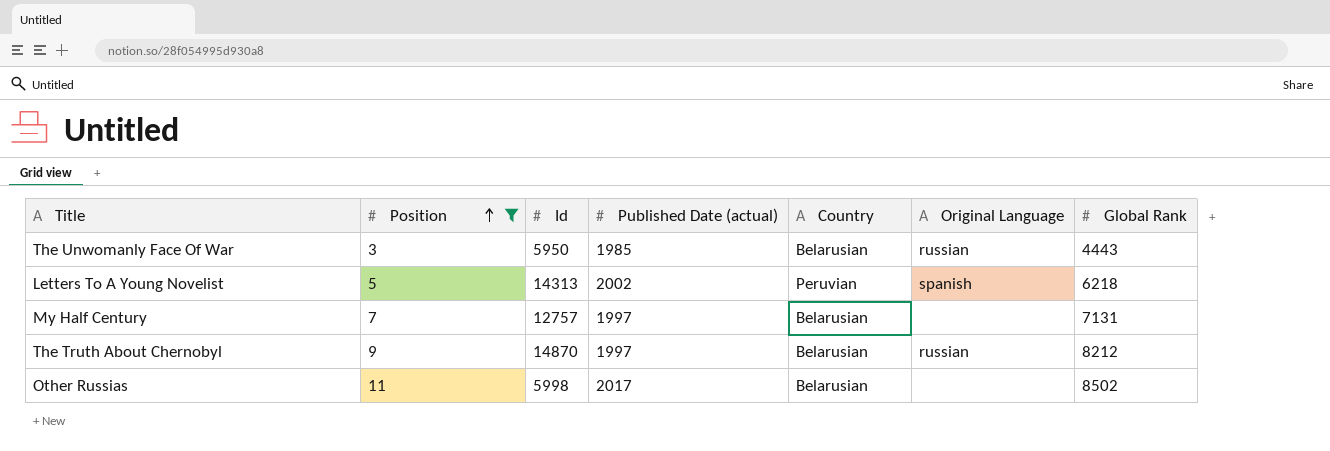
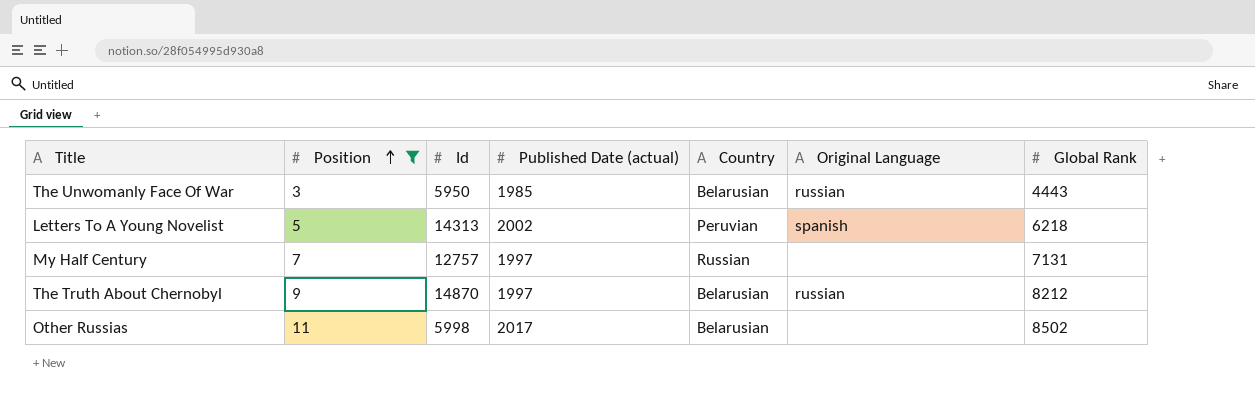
My Half Century | Country: Belarusian -> Russian

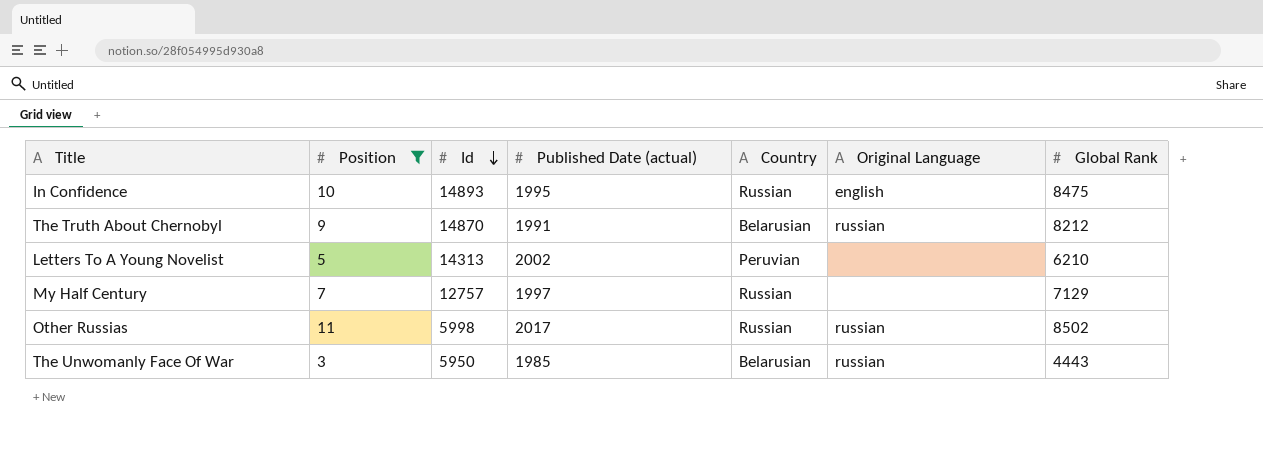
row order: Position ascending -> Id descending
row In Confidence: none -> 10 | 14893 | 1995 | Russian | english | 8475
The Truth About Chernobyl | Published Date (actual): 1997 -> 1991
Letters To A Young Novelist | Original Language: spanish -> none
Letters To A Young Novelist | Global Rank: 6218 -> 6210
My Half Century | Global Rank: 7131 -> 7129
Other Russias | Country: Belarusian -> Russian
Other Russias | Original Language: none -> russian

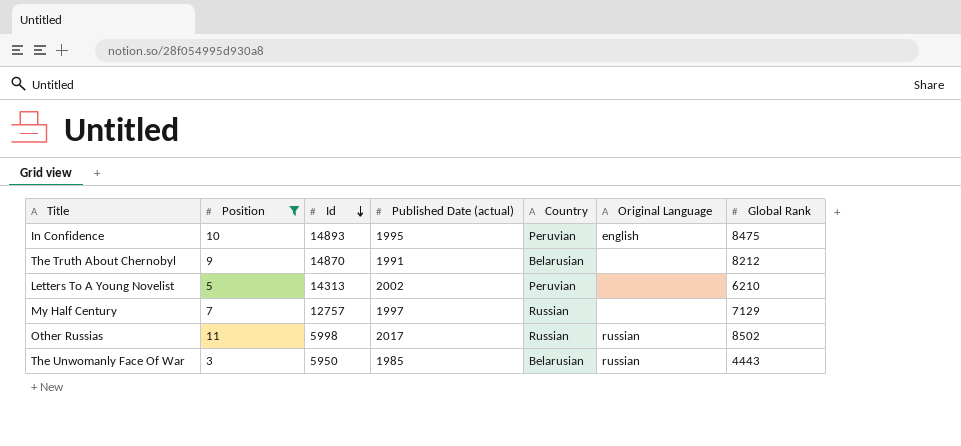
In Confidence | Country: Russian -> Peruvian
The Truth About Chernobyl | Original Language: russian -> none

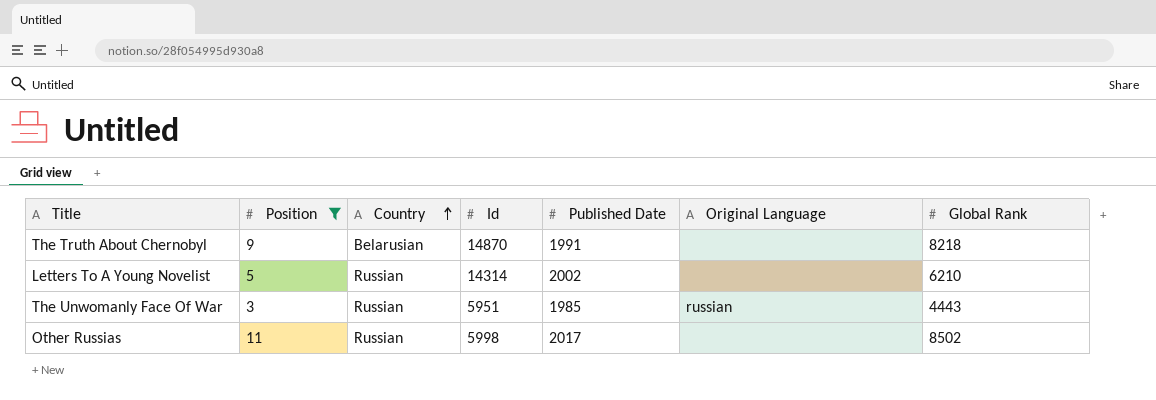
row order: Id descending -> Country ascending
column Country | position: 5 -> 3
column name: Published Date (actual) -> Published Date
row In Confidence: 10 | 14893 | 1995 | Peruvian | english | 8475 -> none
row My Half Century: 7 | 12757 | 1997 | Russian | none | 7129 -> none
The Truth About Chernobyl | Global Rank: 8212 -> 8218
Letters To A Young Novelist | Country: Peruvian -> Russian
Letters To A Young Novelist | Id: 14313 -> 14314
The Unwomanly Face Of War | Country: Belarusian -> Russian
The Unwomanly Face Of War | Id: 5950 -> 5951
Other Russias | Original Language: russian -> none

